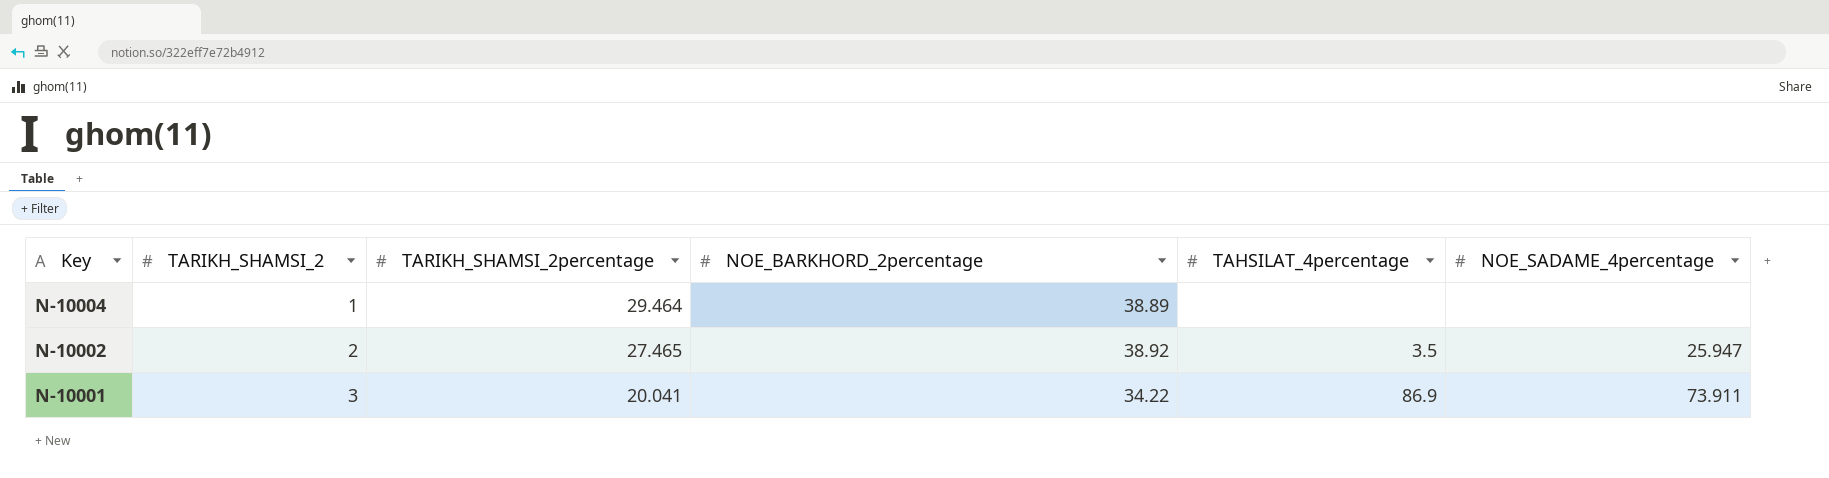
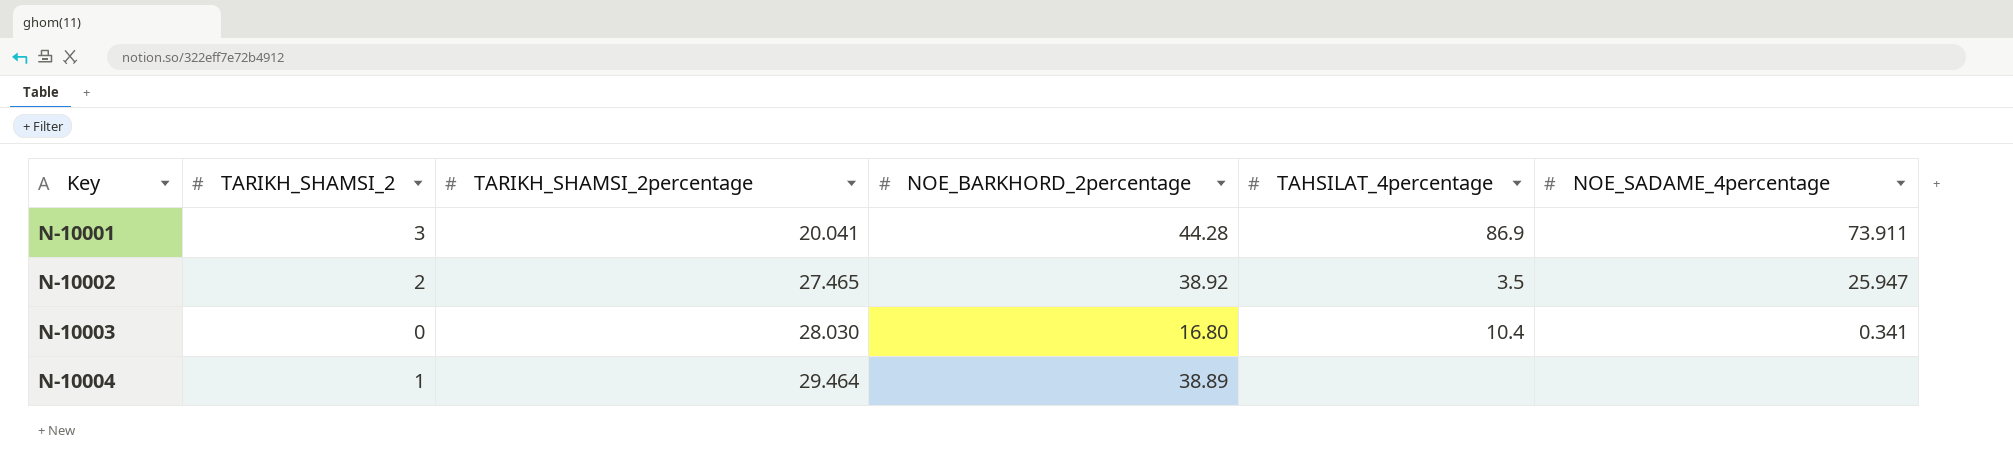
row order: Key descending -> Key ascending
N-10001 | NOE_BARKHORD_2percentage: 34.22 -> 44.28
row N-10003: none -> 0 | 28.030 | 16.80 | 10.4 | 0.341

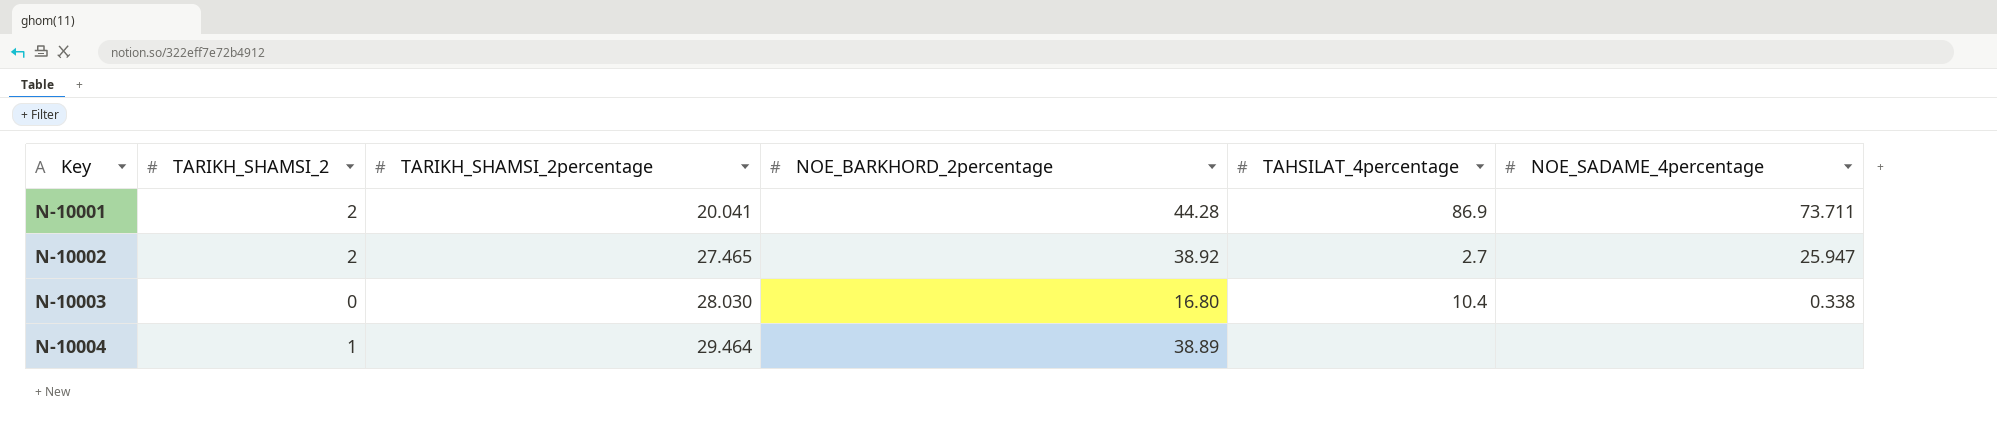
N-10001 | TARIKH_SHAMSI_2: 3 -> 2
N-10001 | NOE_SADAME_4percentage: 73.911 -> 73.711
N-10002 | TAHSILAT_4percentage: 3.5 -> 2.7
N-10003 | NOE_SADAME_4percentage: 0.341 -> 0.338

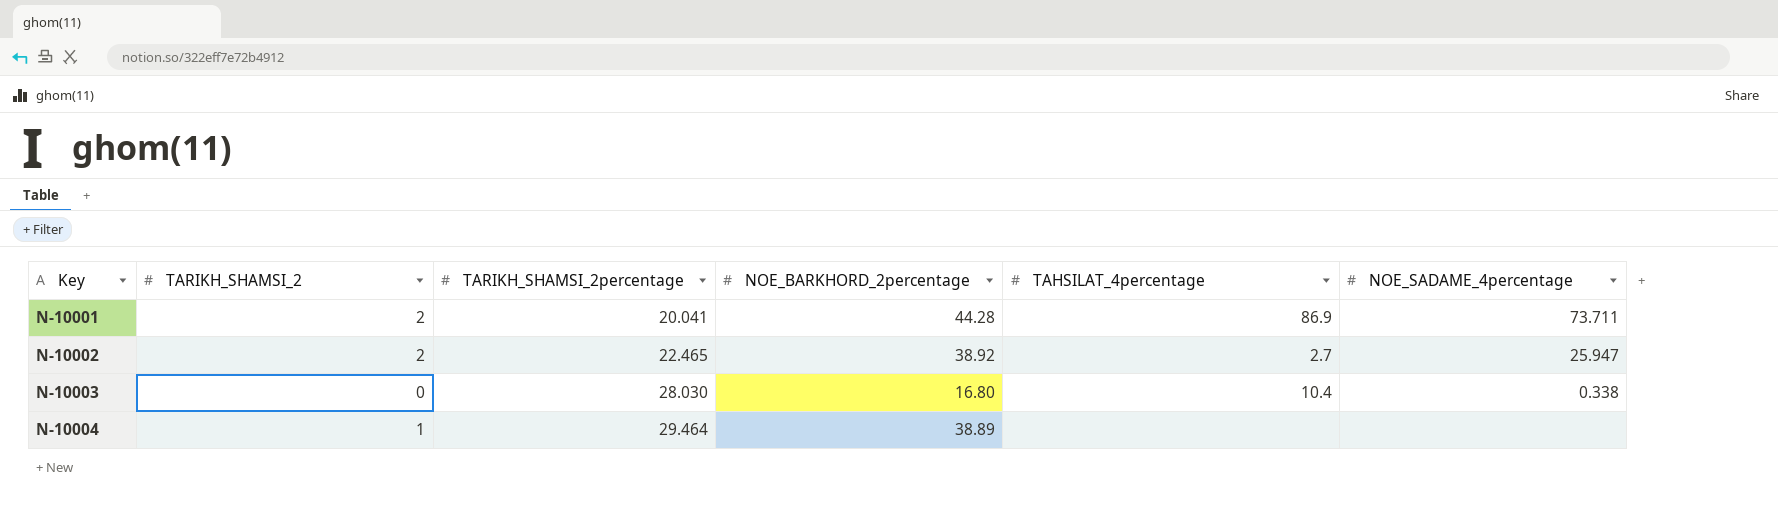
N-10002 | TARIKH_SHAMSI_2percentage: 27.465 -> 22.465

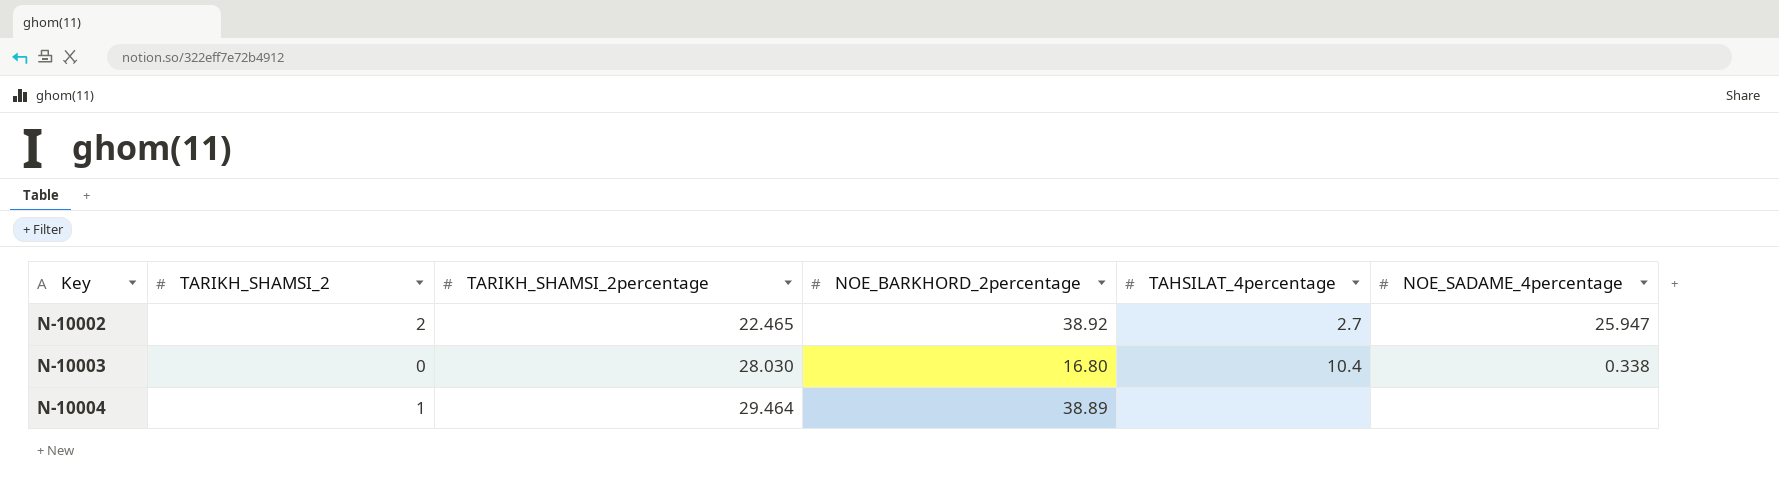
row N-10001: 2 | 20.041 | 44.28 | 86.9 | 73.711 -> none

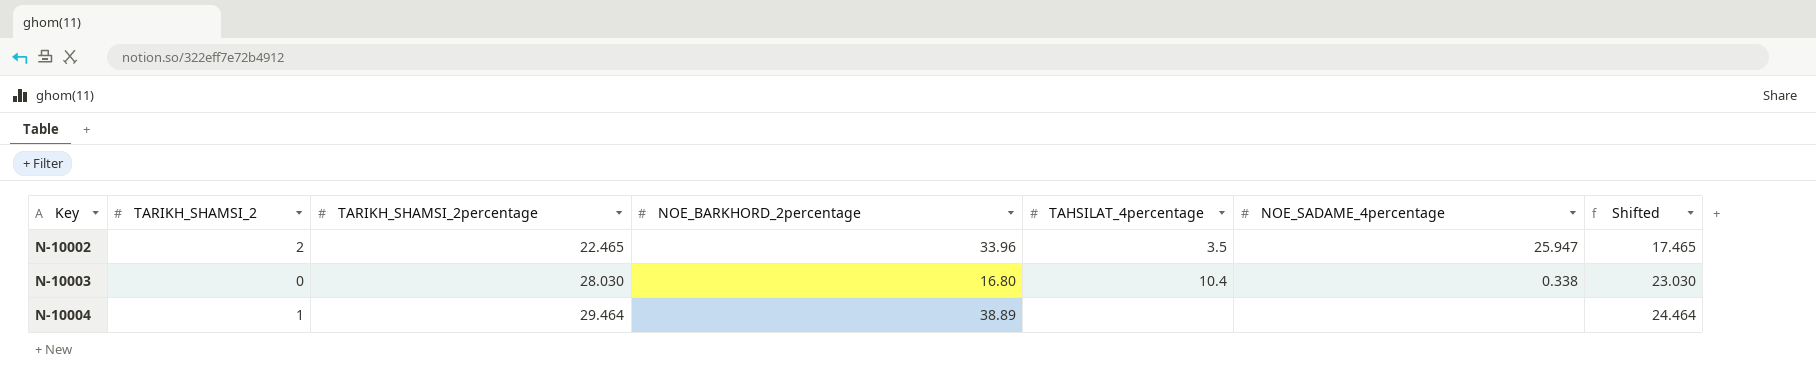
column Shifted | formula: none -> [TARIKH_SHAMSI_2percentage] - 5
N-10002 | NOE_BARKHORD_2percentage: 38.92 -> 33.96
N-10002 | TAHSILAT_4percentage: 2.7 -> 3.5

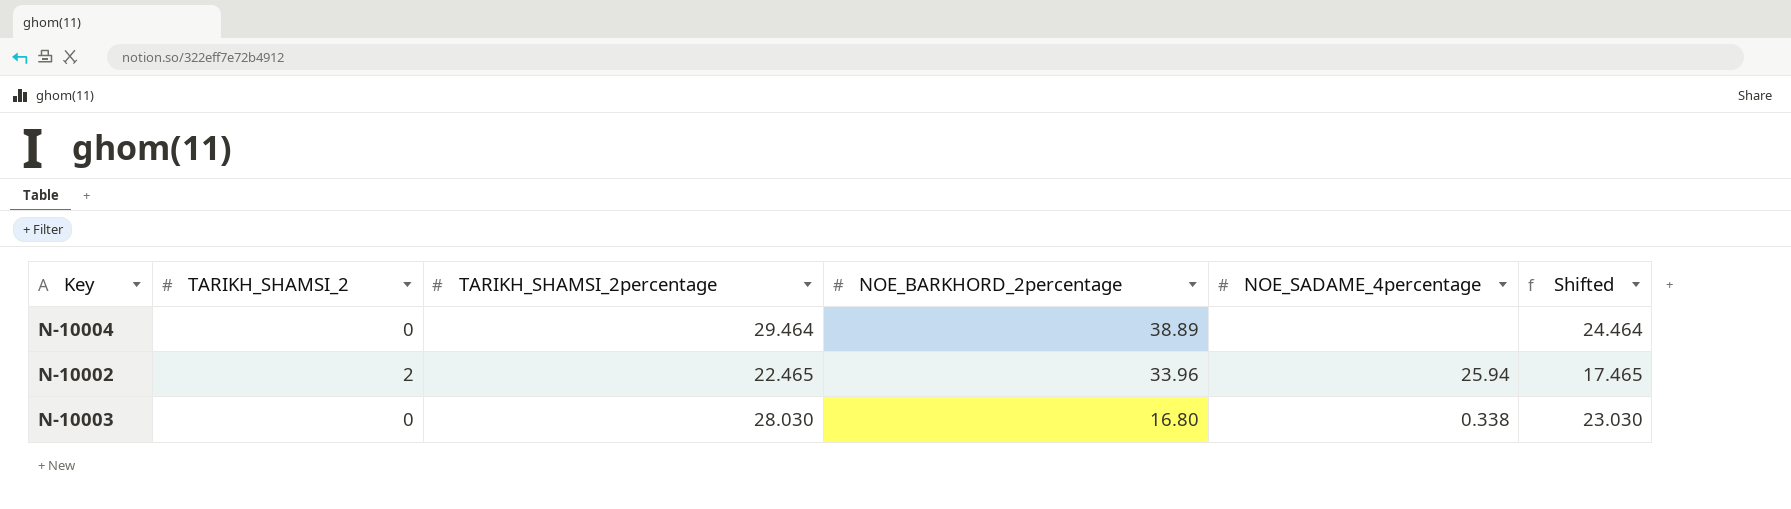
row order: Key ascending -> NOE_BARKHORD_2percentage descending
column TAHSILAT_4percentage | position: 5 -> none
N-10004 | TARIKH_SHAMSI_2: 1 -> 0
N-10002 | NOE_SADAME_4percentage: 25.947 -> 25.94

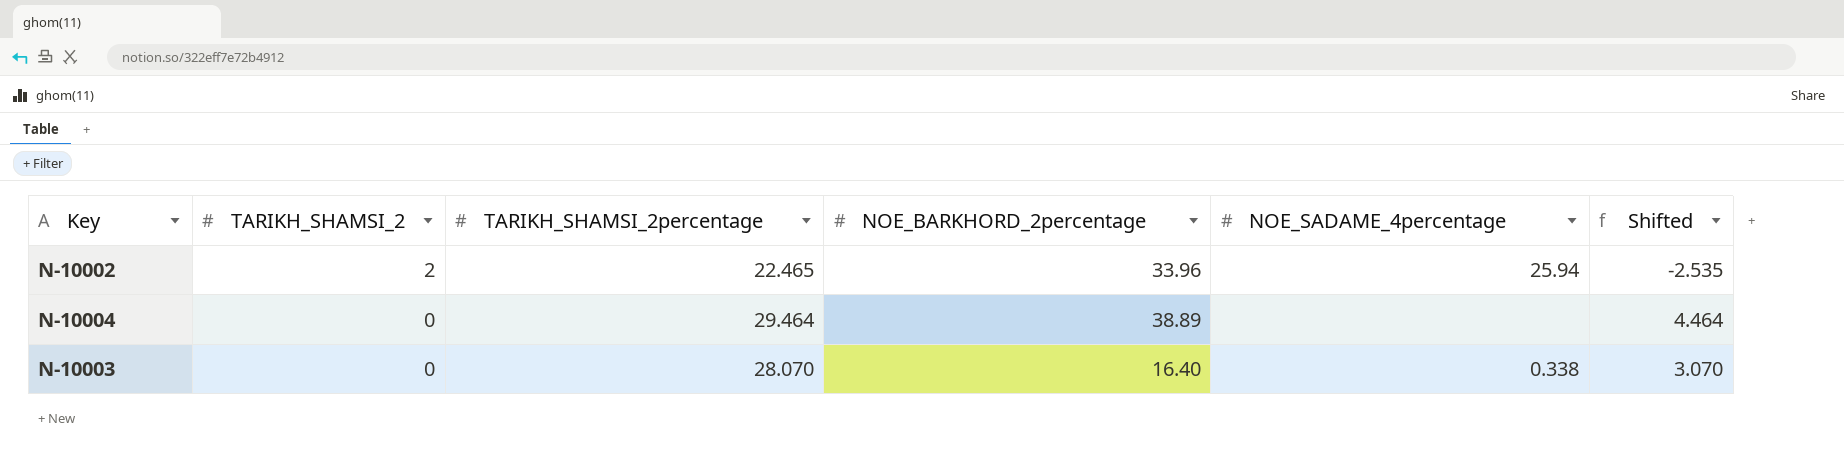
row order: NOE_BARKHORD_2percentage descending -> TARIKH_SHAMSI_2 descending
column Shifted | formula: [TARIKH_SHAMSI_2percentage] - 5 -> [TARIKH_SHAMSI_2percentage] - 25
N-10003 | TARIKH_SHAMSI_2percentage: 28.030 -> 28.070
N-10003 | NOE_BARKHORD_2percentage: 16.80 -> 16.40

